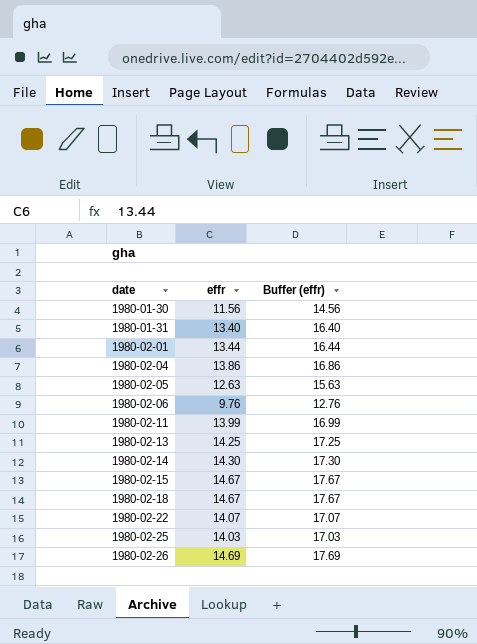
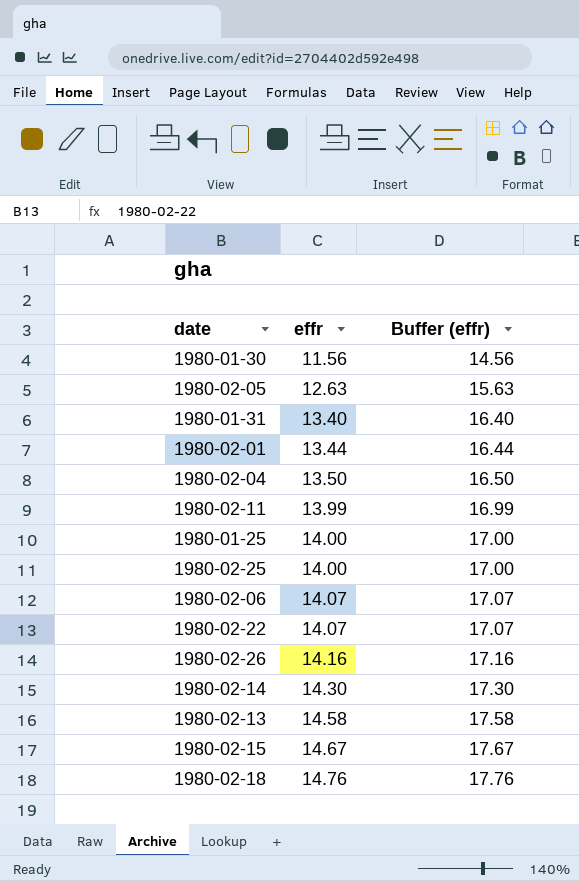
row order: date ascending -> effr ascending
1980-02-04 | effr: 13.86 -> 13.50
1980-02-04 | Buffer (effr): 16.86 -> 16.50
row 1980-01-25: none -> 14.00 | 17.00
1980-02-25 | effr: 14.03 -> 14.00
1980-02-25 | Buffer (effr): 17.03 -> 17.00
1980-02-06 | effr: 9.76 -> 14.07
1980-02-06 | Buffer (effr): 12.76 -> 17.07
1980-02-26 | effr: 14.69 -> 14.16
1980-02-26 | Buffer (effr): 17.69 -> 17.16
1980-02-13 | effr: 14.25 -> 14.58
1980-02-13 | Buffer (effr): 17.25 -> 17.58
1980-02-18 | effr: 14.67 -> 14.76
1980-02-18 | Buffer (effr): 17.67 -> 17.76

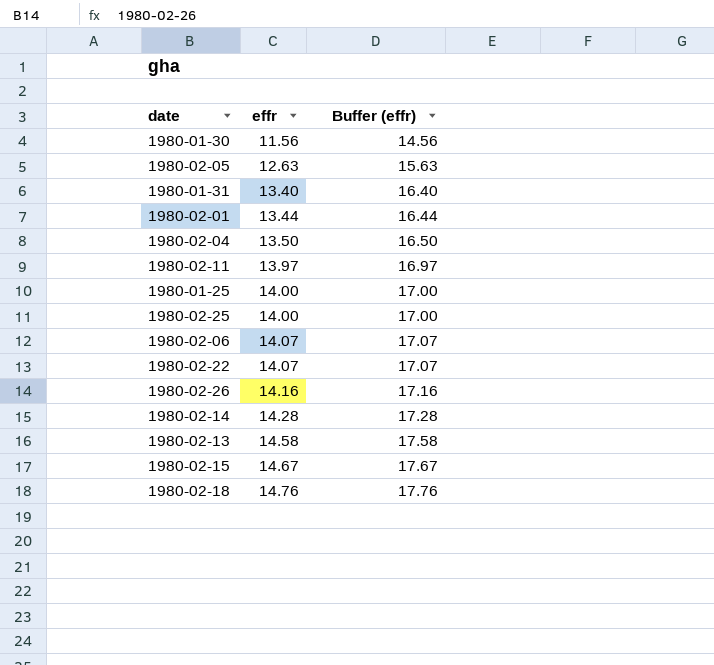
1980-02-11 | effr: 13.99 -> 13.97
1980-02-11 | Buffer (effr): 16.99 -> 16.97
1980-02-14 | effr: 14.30 -> 14.28
1980-02-14 | Buffer (effr): 17.30 -> 17.28

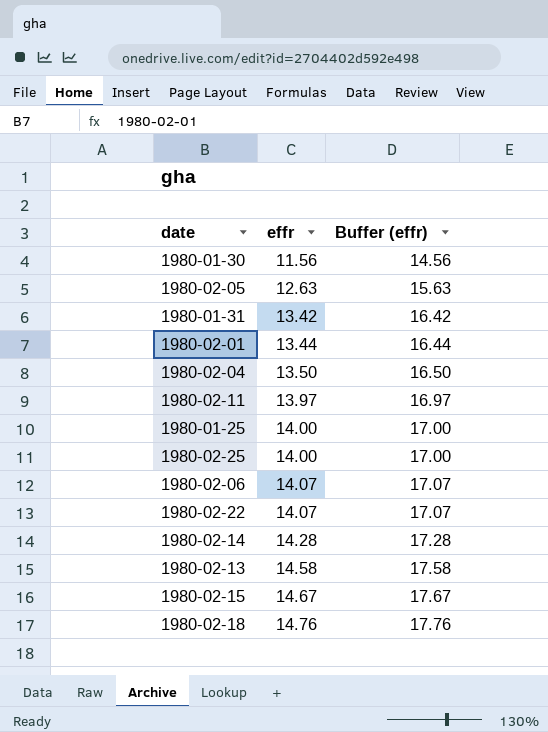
row 1980-02-26: 14.16 | 17.16 -> none
1980-01-31 | effr: 13.40 -> 13.42
1980-01-31 | Buffer (effr): 16.40 -> 16.42

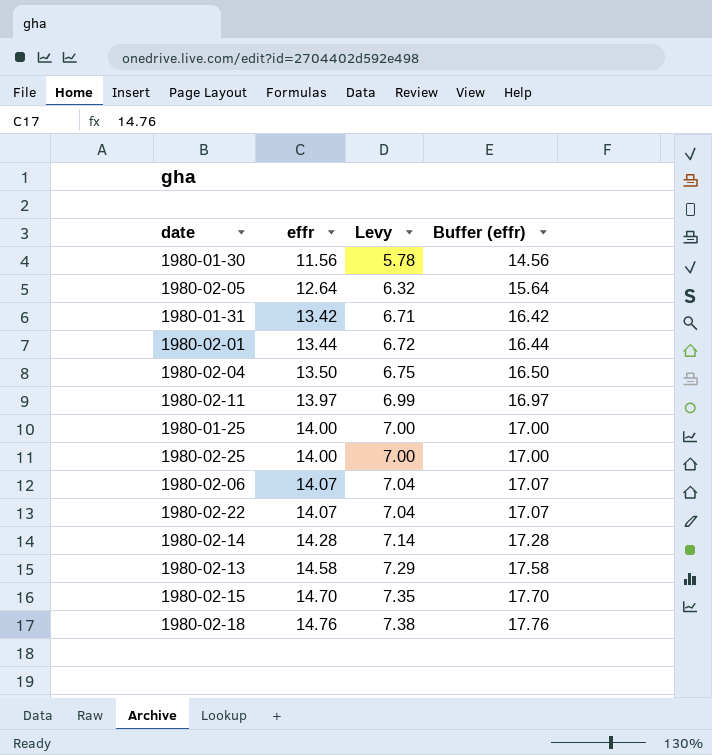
column Levy | formula: none -> [effr] * 0.5
1980-02-05 | effr: 12.63 -> 12.64
1980-02-05 | Buffer (effr): 15.63 -> 15.64
1980-02-15 | effr: 14.67 -> 14.70
1980-02-15 | Buffer (effr): 17.67 -> 17.70

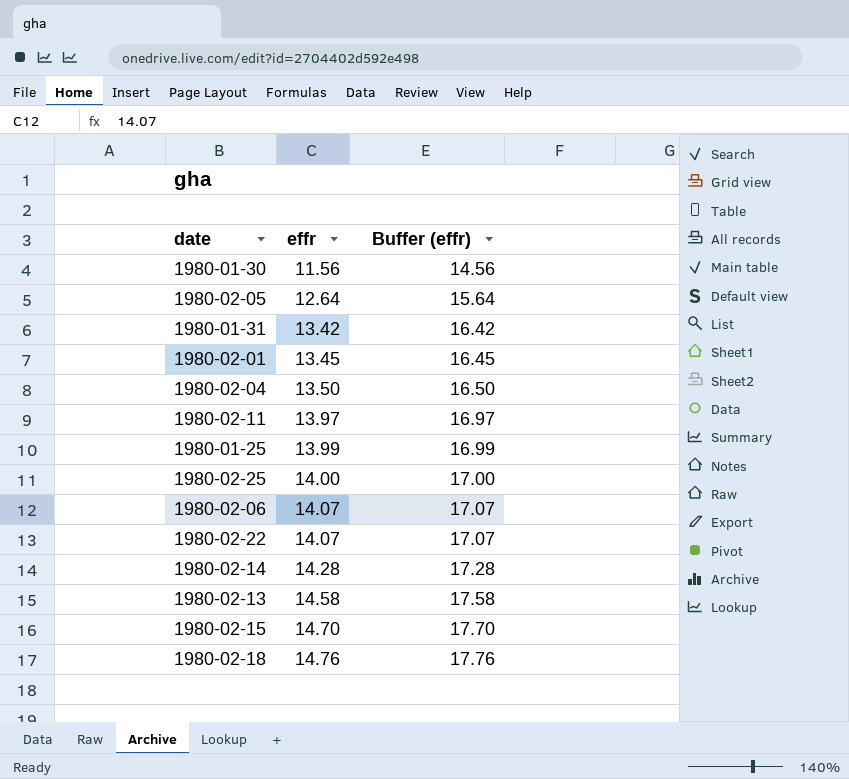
column Levy | formula: [effr] * 0.5 -> none
1980-02-01 | effr: 13.44 -> 13.45
1980-02-01 | Buffer (effr): 16.44 -> 16.45
1980-01-25 | effr: 14.00 -> 13.99
1980-01-25 | Buffer (effr): 17.00 -> 16.99

